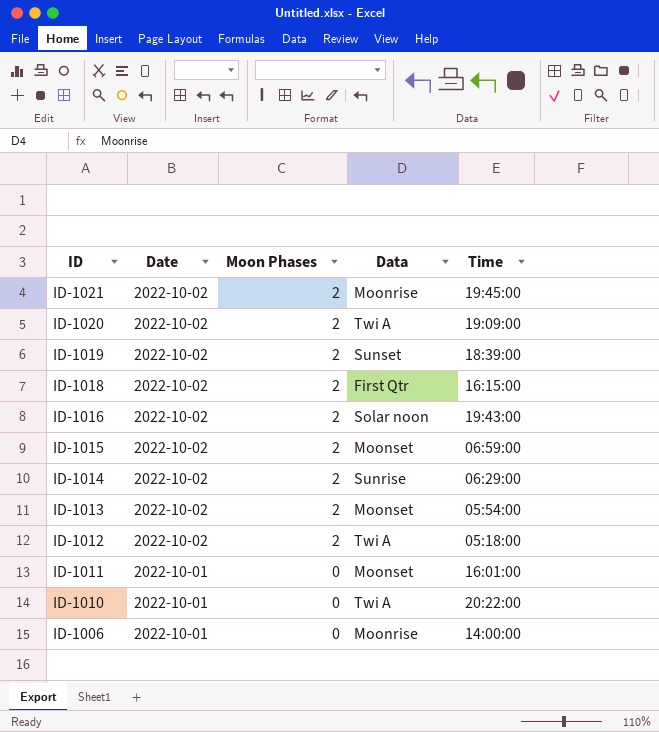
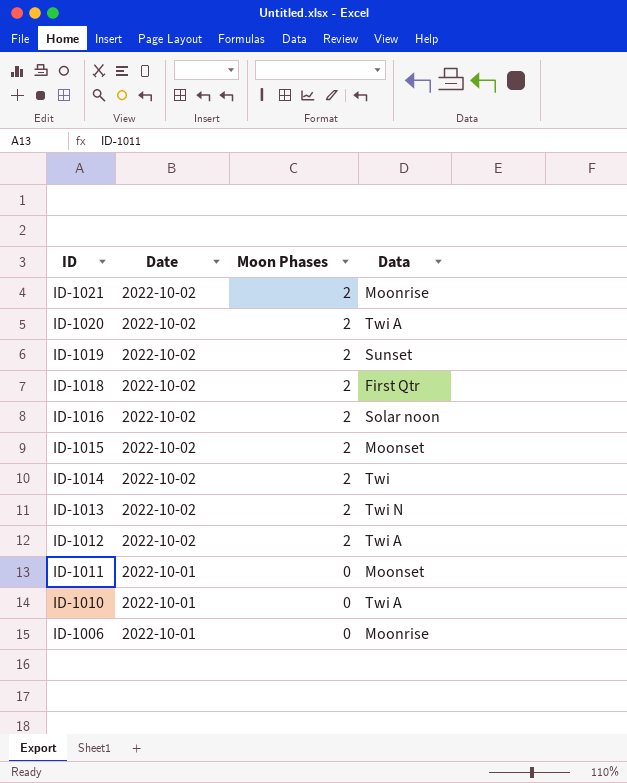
column Time | position: 5 -> none
ID-1014 | Data: Sunrise -> Twi
ID-1013 | Data: Moonset -> Twi N

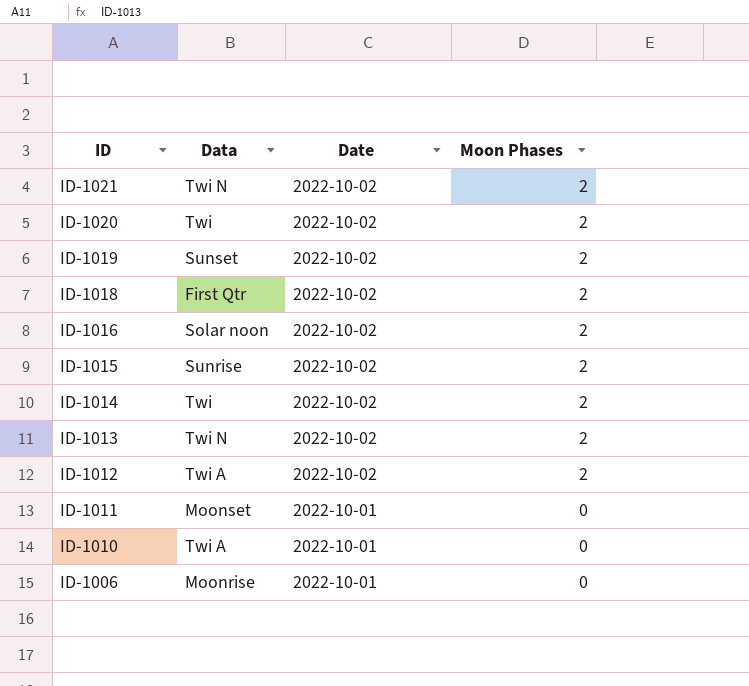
column Data | position: 4 -> 2
ID-1021 | Data: Moonrise -> Twi N
ID-1020 | Data: Twi A -> Twi
ID-1015 | Data: Moonset -> Sunrise

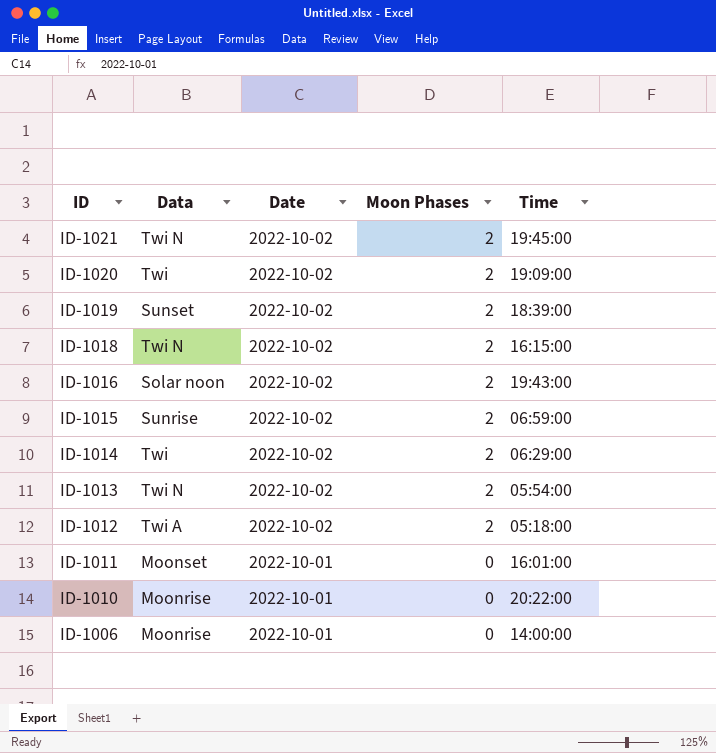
column Time | position: none -> 5
ID-1018 | Data: First Qtr -> Twi N
ID-1010 | Data: Twi A -> Moonrise

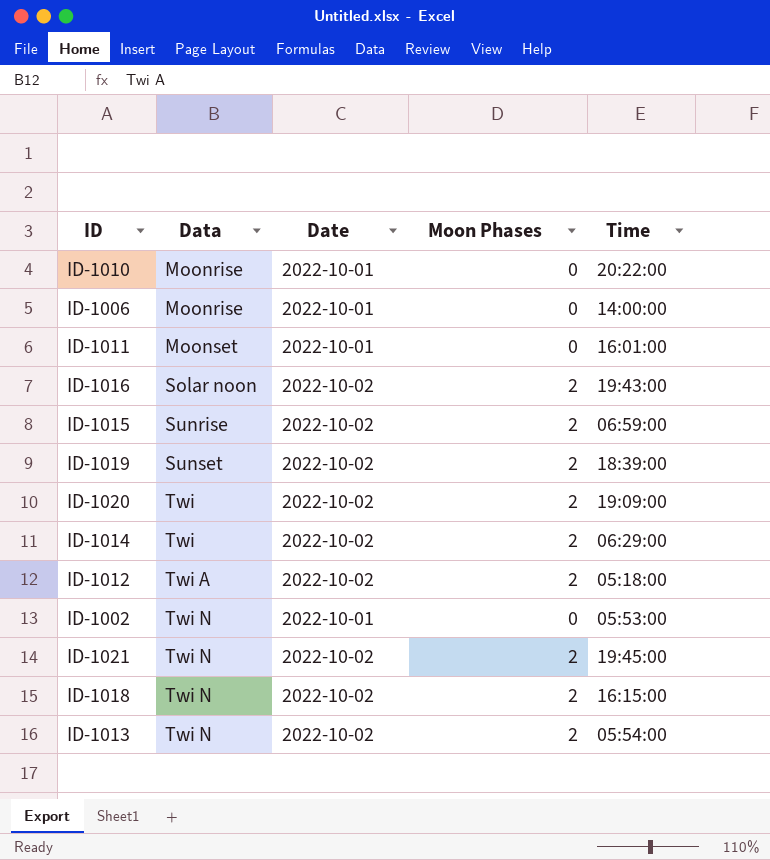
row order: ID descending -> Data ascending
row ID-1002: none -> Twi N | 2022-10-01 | 0 | 05:53:00

